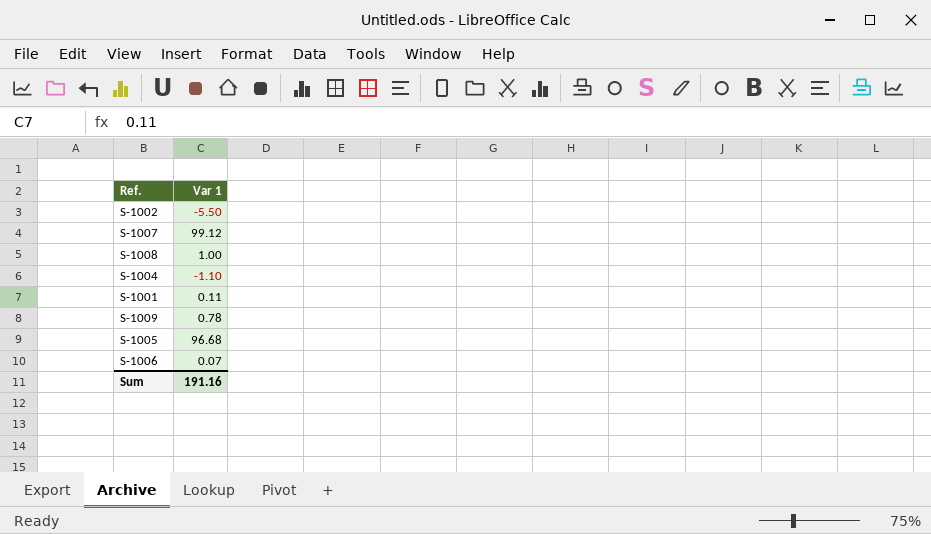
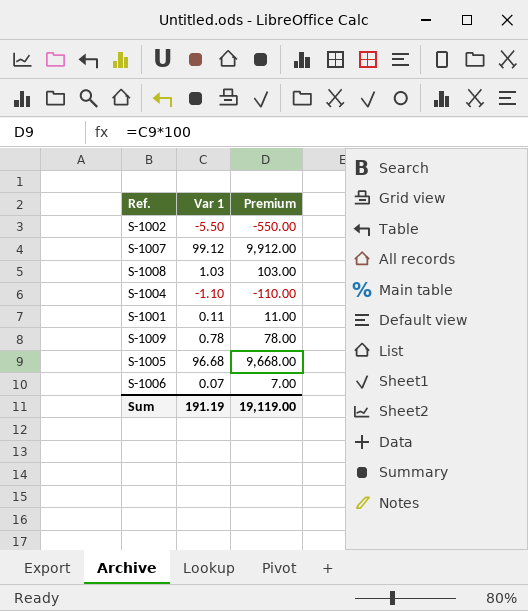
column Premium | formula: none -> [Var 1] * 100
S-1008 | Var 1: 1.00 -> 1.03
Sum | Var 1: 191.16 -> 191.19

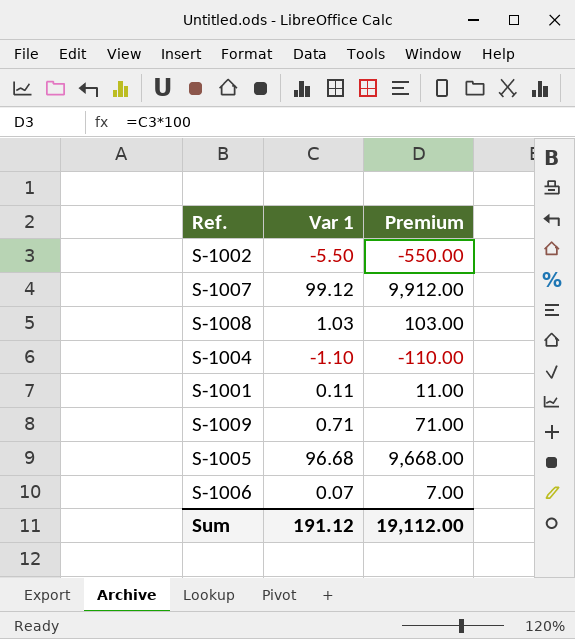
S-1009 | Var 1: 0.78 -> 0.71
S-1009 | Premium: 78.00 -> 71.00
Sum | Var 1: 191.19 -> 191.12
Sum | Premium: 19,119.00 -> 19,112.00

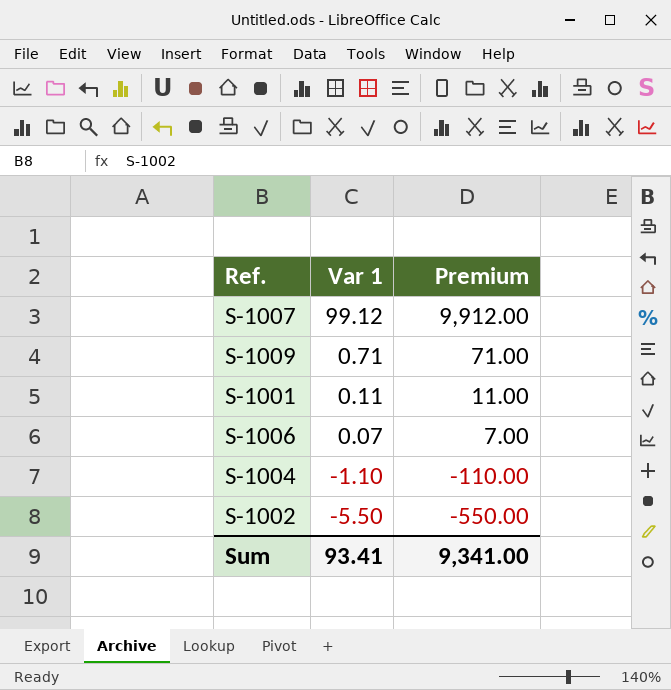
row order: none -> Var 1 descending
row S-1008: 1.03 | 103.00 -> none
row S-1005: 96.68 | 9,668.00 -> none
Sum | Var 1: 191.12 -> 93.41
Sum | Premium: 19,112.00 -> 9,341.00

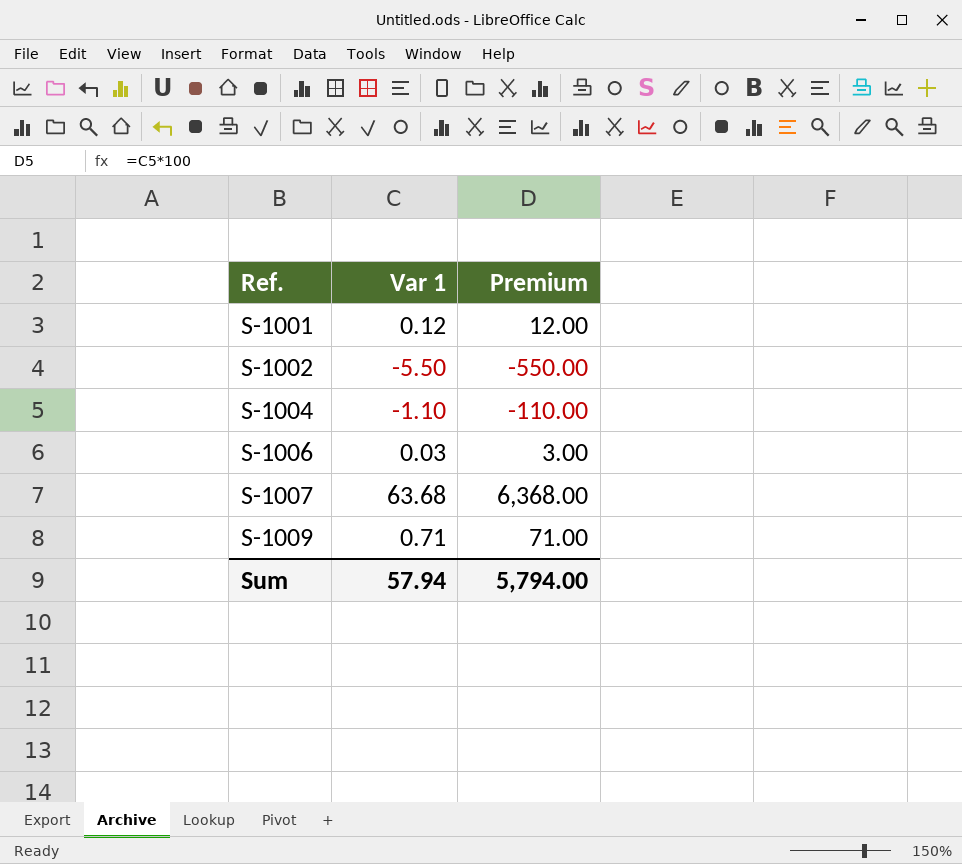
row order: Var 1 descending -> Ref. ascending
S-1001 | Var 1: 0.11 -> 0.12
S-1001 | Premium: 11.00 -> 12.00
S-1006 | Var 1: 0.07 -> 0.03
S-1006 | Premium: 7.00 -> 3.00
S-1007 | Var 1: 99.12 -> 63.68
S-1007 | Premium: 9,912.00 -> 6,368.00
Sum | Var 1: 93.41 -> 57.94
Sum | Premium: 9,341.00 -> 5,794.00

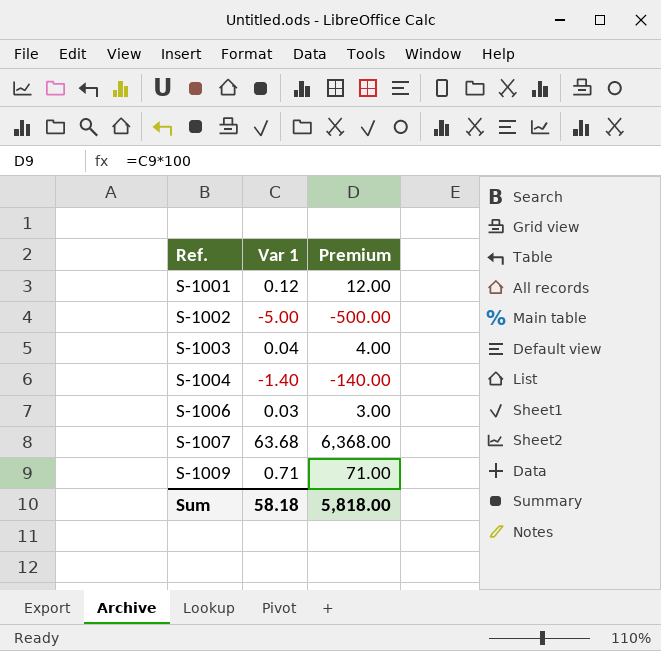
S-1002 | Var 1: -5.50 -> -5.00
S-1002 | Premium: -550.00 -> -500.00
row S-1003: none -> 0.04 | 4.00
S-1004 | Var 1: -1.10 -> -1.40
S-1004 | Premium: -110.00 -> -140.00
Sum | Var 1: 57.94 -> 58.18
Sum | Premium: 5,794.00 -> 5,818.00

